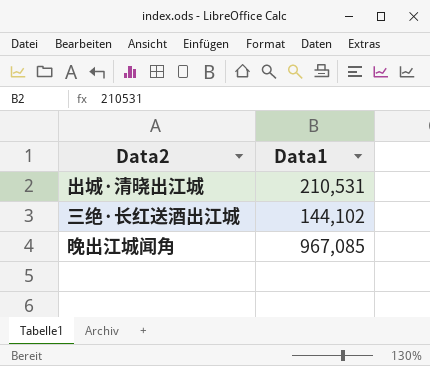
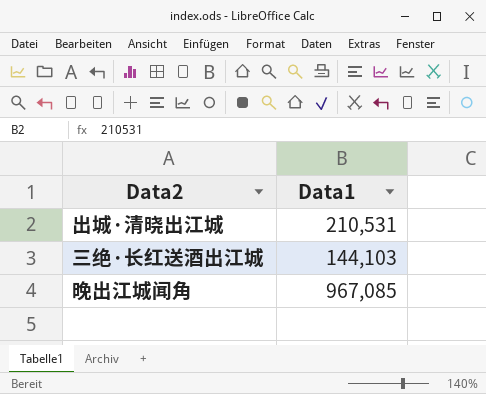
三绝·长红送酒出江城 | Data1: 144,102 -> 144,103

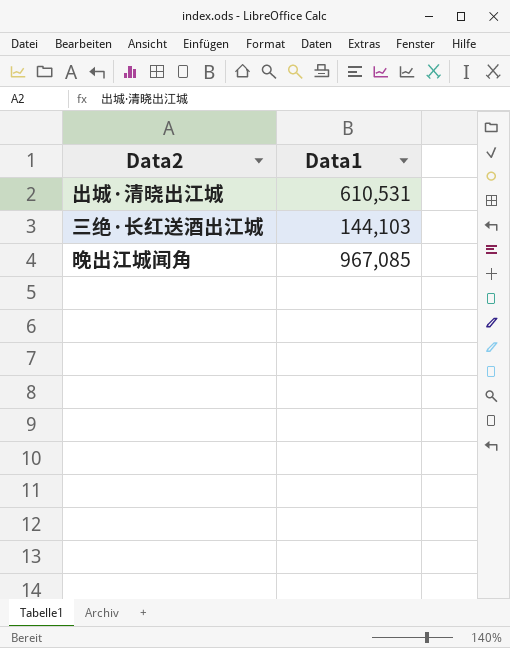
出城·清晓出江城 | Data1: 210,531 -> 610,531

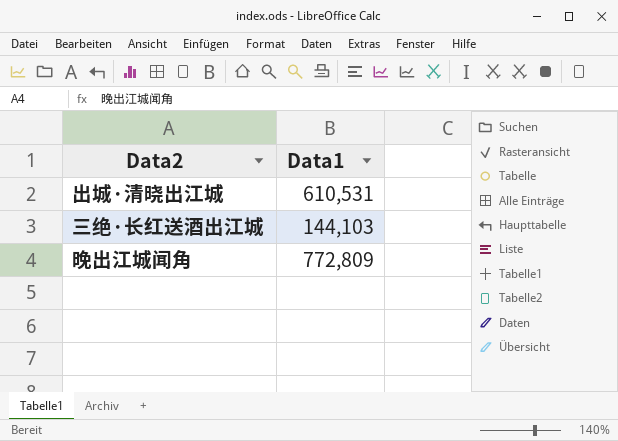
晚出江城闻角 | Data1: 967,085 -> 772,809

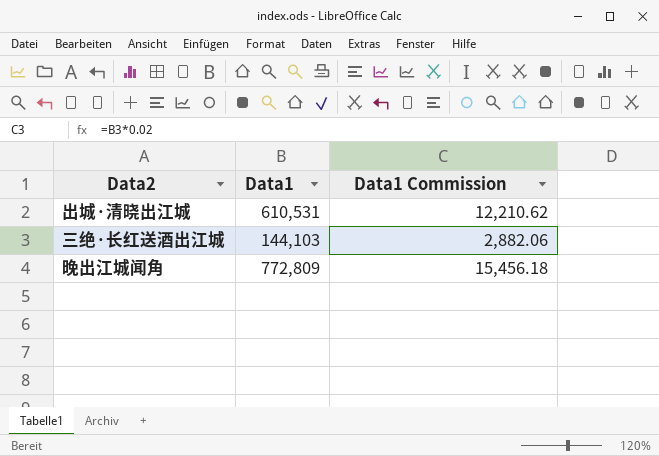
column Data1 Commission | formula: none -> [Data1] * 0.02

